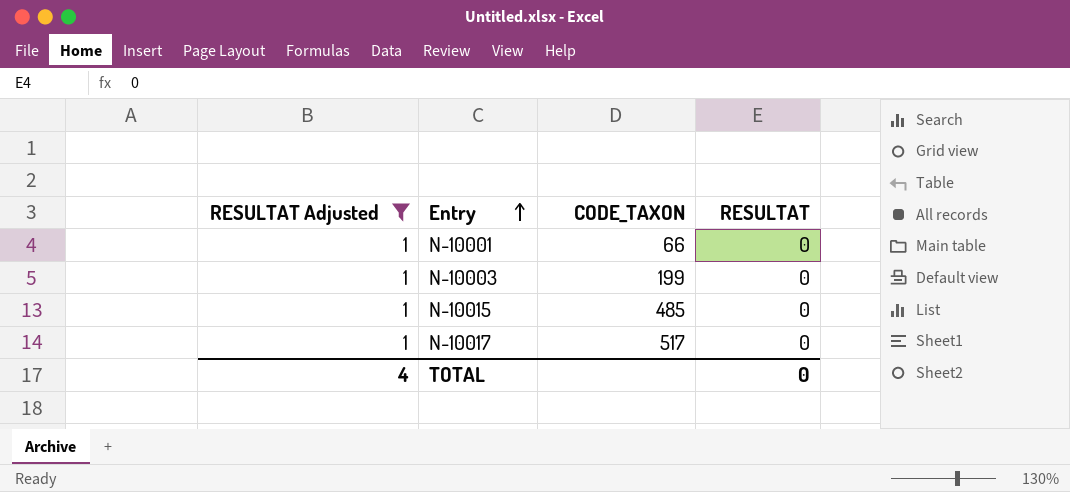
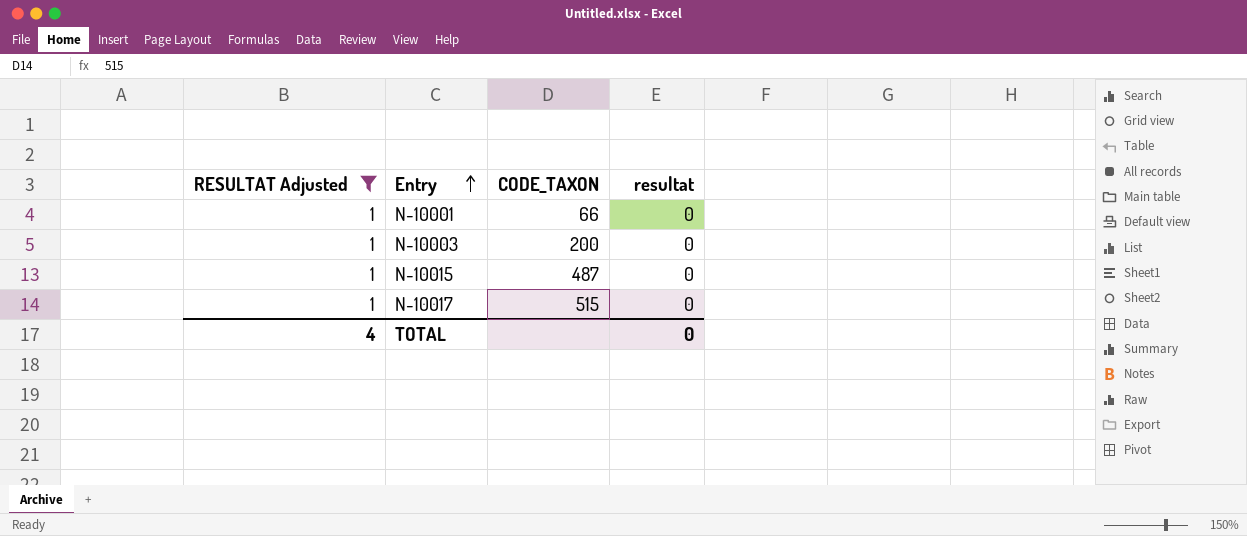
column name: RESULTAT -> resultat
N-10003 | CODE_TAXON: 199 -> 200
N-10015 | CODE_TAXON: 485 -> 487
N-10017 | CODE_TAXON: 517 -> 515

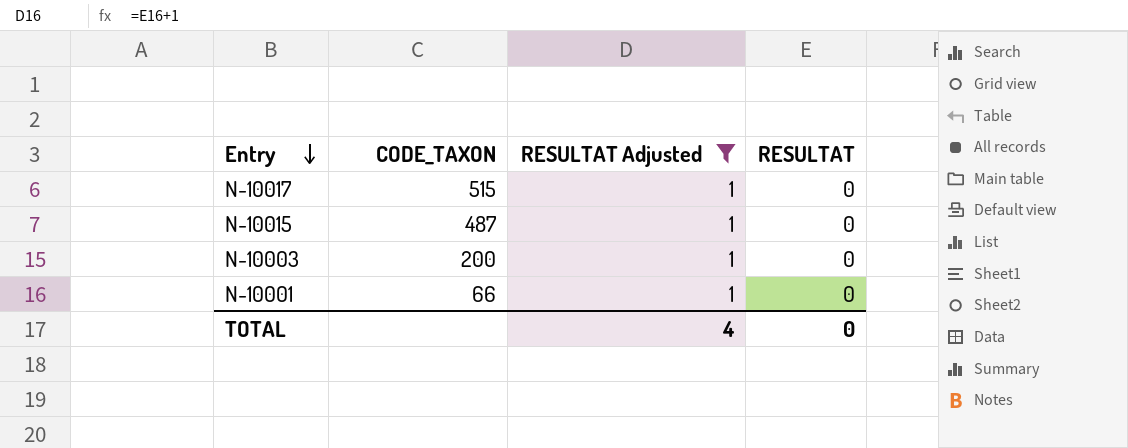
row order: Entry ascending -> Entry descending
column RESULTAT Adjusted | position: 1 -> 3
column name: resultat -> RESULTAT

